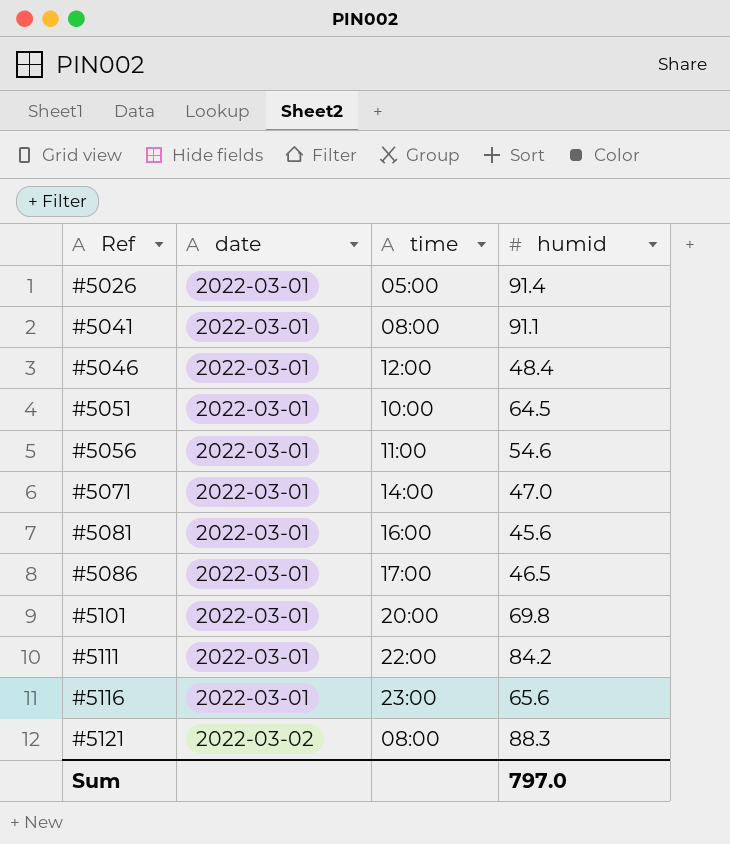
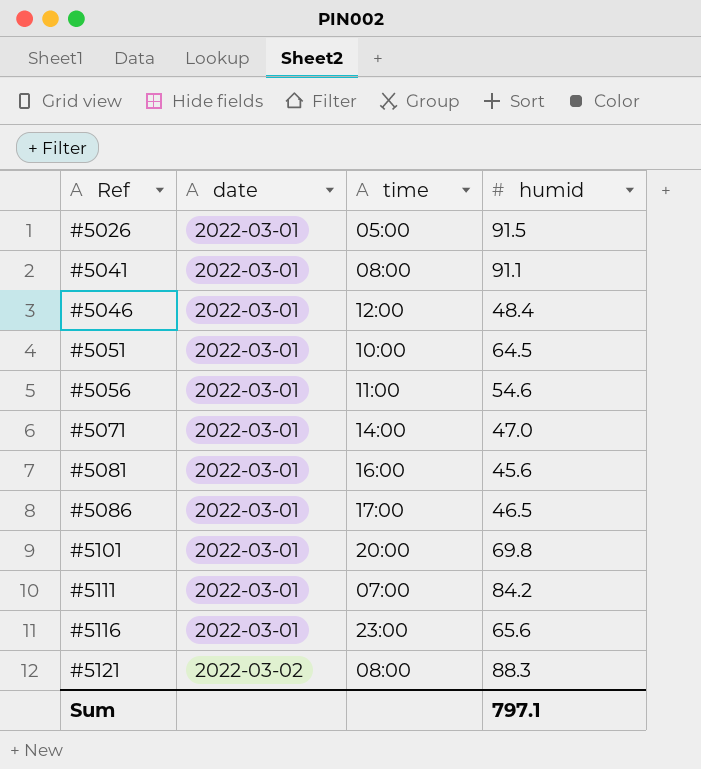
#5026 | humid: 91.4 -> 91.5
#5111 | time: 22:00 -> 07:00
Sum | humid: 797.0 -> 797.1

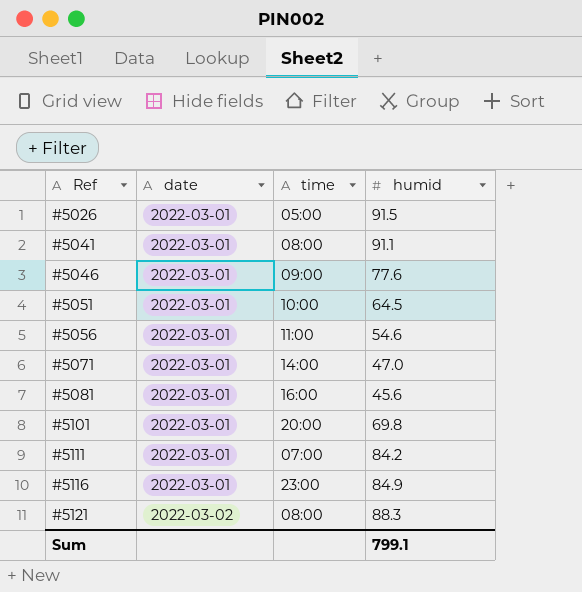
row #5086: 2022-03-01 | 17:00 | 46.5 -> none
#5046 | time: 12:00 -> 09:00
#5046 | humid: 48.4 -> 77.6
#5116 | humid: 65.6 -> 84.9
Sum | humid: 797.1 -> 799.1

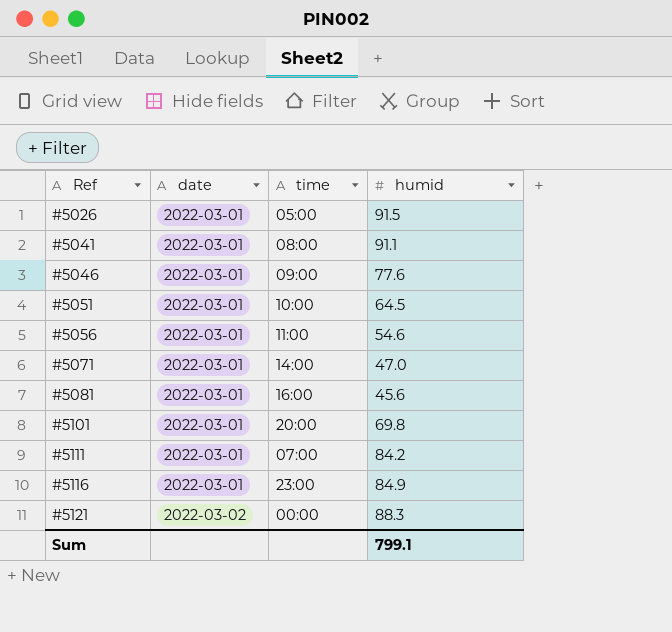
#5121 | time: 08:00 -> 00:00

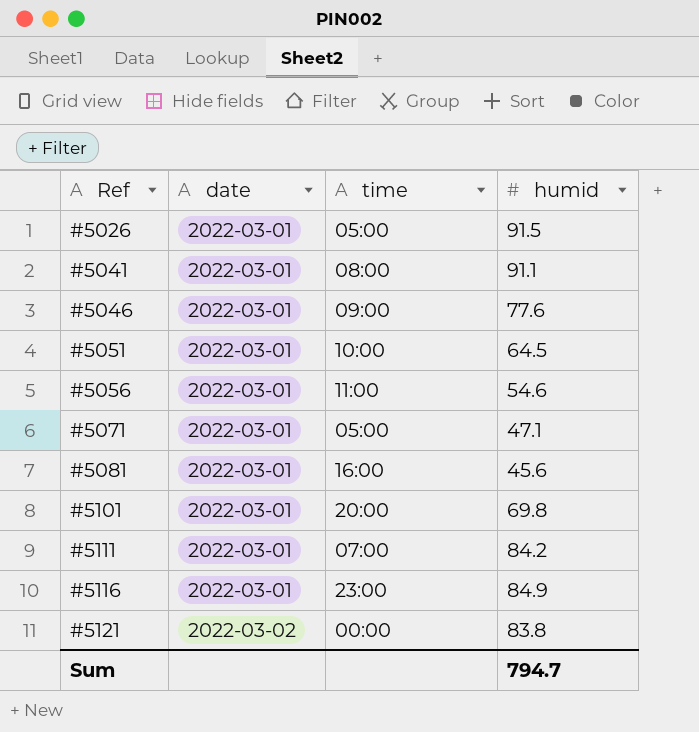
#5071 | time: 14:00 -> 05:00
#5071 | humid: 47.0 -> 47.1
#5121 | humid: 88.3 -> 83.8
Sum | humid: 799.1 -> 794.7

